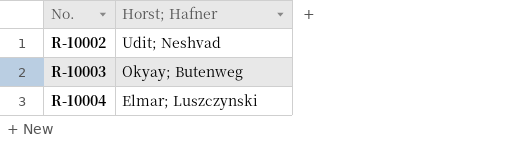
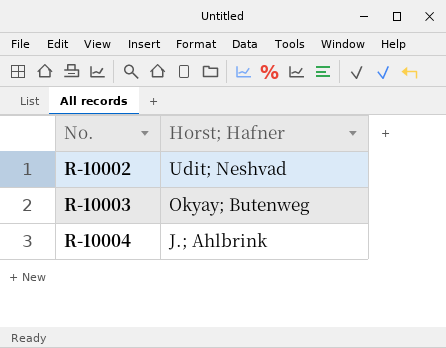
R-10004 | Horst; Hafner: Elmar; Luszczynski -> J.; Ahlbrink

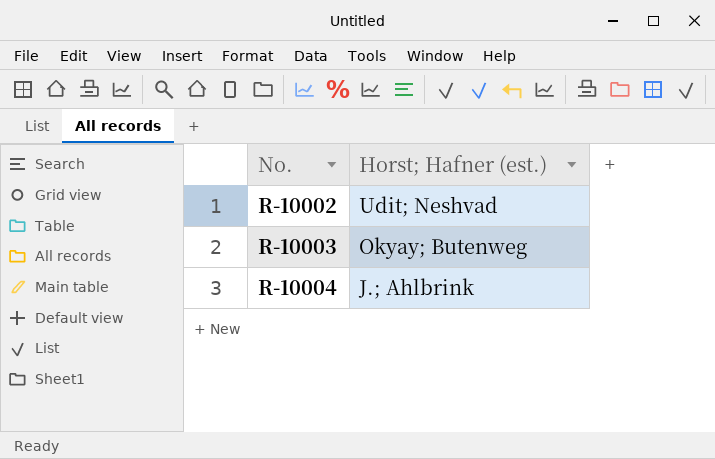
column name: Horst; Hafner -> Horst; Hafner (est.)

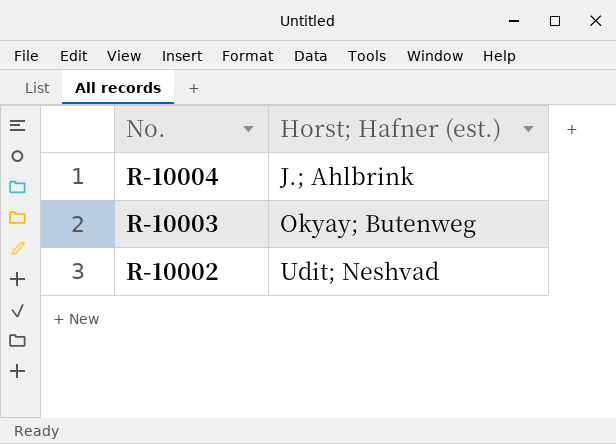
row order: No. ascending -> No. descending

